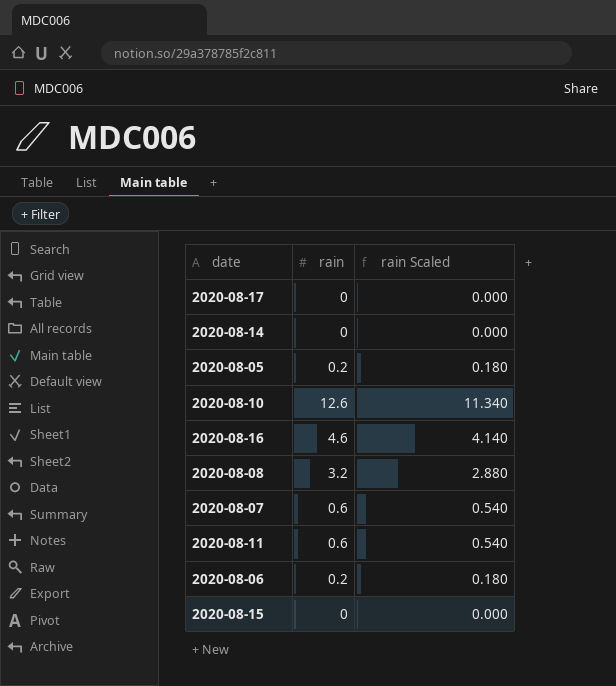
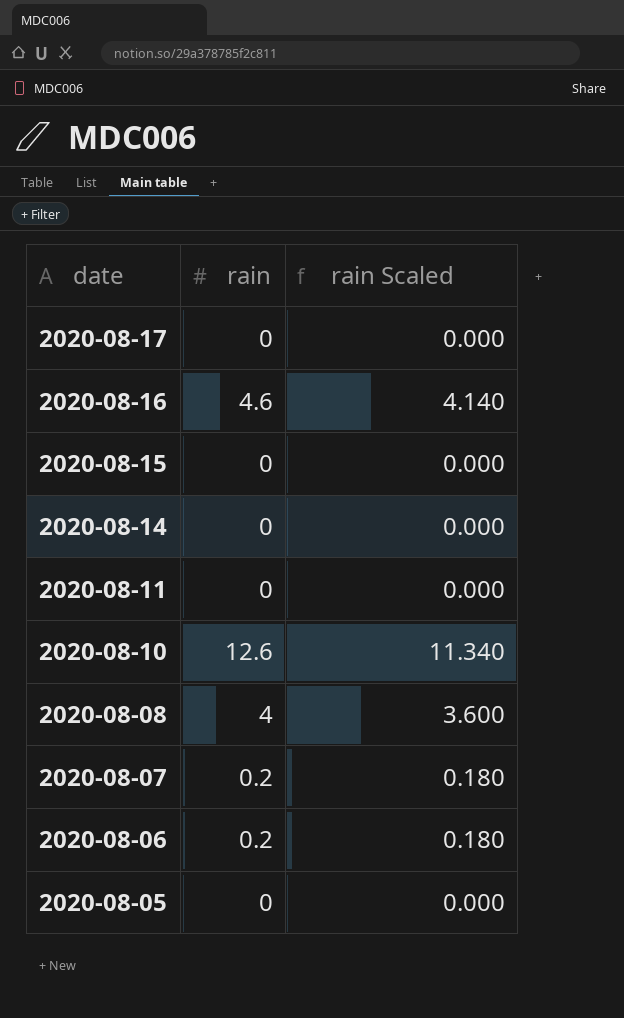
row order: none -> date descending
2020-08-11 | rain: 0.6 -> 0
2020-08-11 | rain Scaled: 0.540 -> 0.000
2020-08-08 | rain: 3.2 -> 4
2020-08-08 | rain Scaled: 2.880 -> 3.600
2020-08-07 | rain: 0.6 -> 0.2
2020-08-07 | rain Scaled: 0.540 -> 0.180
2020-08-05 | rain: 0.2 -> 0
2020-08-05 | rain Scaled: 0.180 -> 0.000

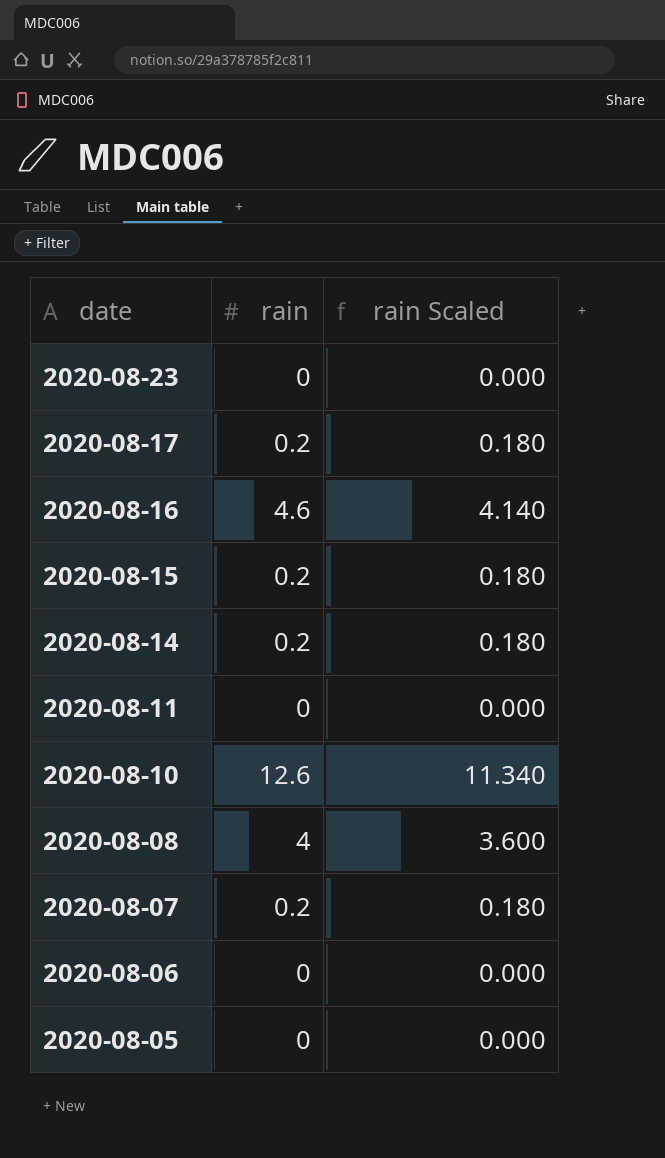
row 2020-08-23: none -> 0 | 0.000
2020-08-17 | rain: 0 -> 0.2
2020-08-17 | rain Scaled: 0.000 -> 0.180
2020-08-15 | rain: 0 -> 0.2
2020-08-15 | rain Scaled: 0.000 -> 0.180
2020-08-14 | rain: 0 -> 0.2
2020-08-14 | rain Scaled: 0.000 -> 0.180
2020-08-06 | rain: 0.2 -> 0
2020-08-06 | rain Scaled: 0.180 -> 0.000

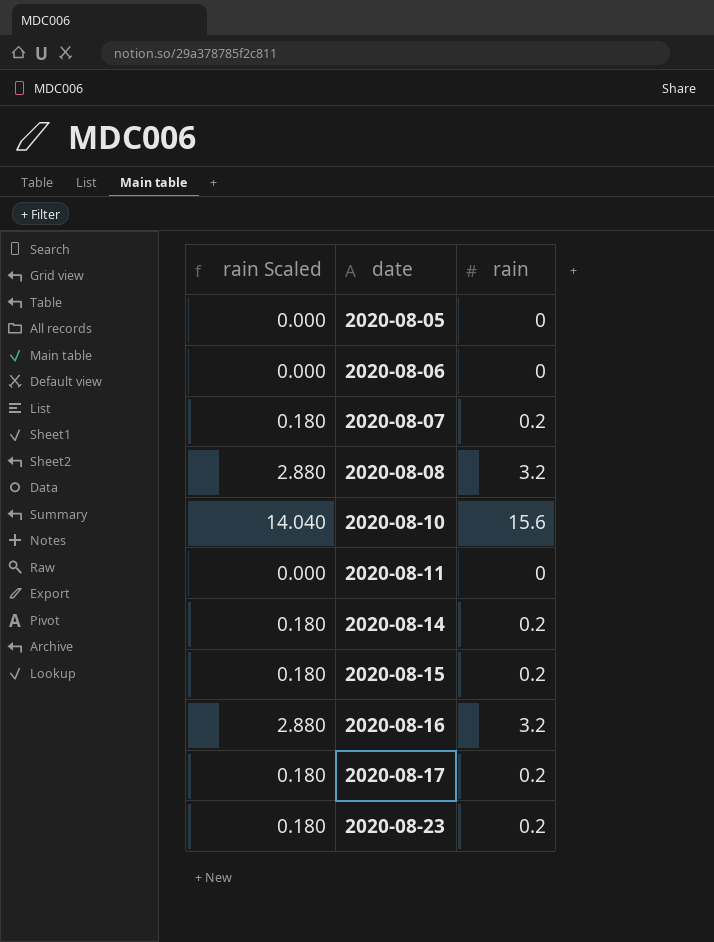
row order: date descending -> date ascending
column rain Scaled | position: 3 -> 1
2020-08-08 | rain Scaled: 3.600 -> 2.880
2020-08-08 | rain: 4 -> 3.2
2020-08-10 | rain Scaled: 11.340 -> 14.040
2020-08-10 | rain: 12.6 -> 15.6
2020-08-16 | rain Scaled: 4.140 -> 2.880
2020-08-16 | rain: 4.6 -> 3.2
2020-08-23 | rain Scaled: 0.000 -> 0.180
2020-08-23 | rain: 0 -> 0.2

